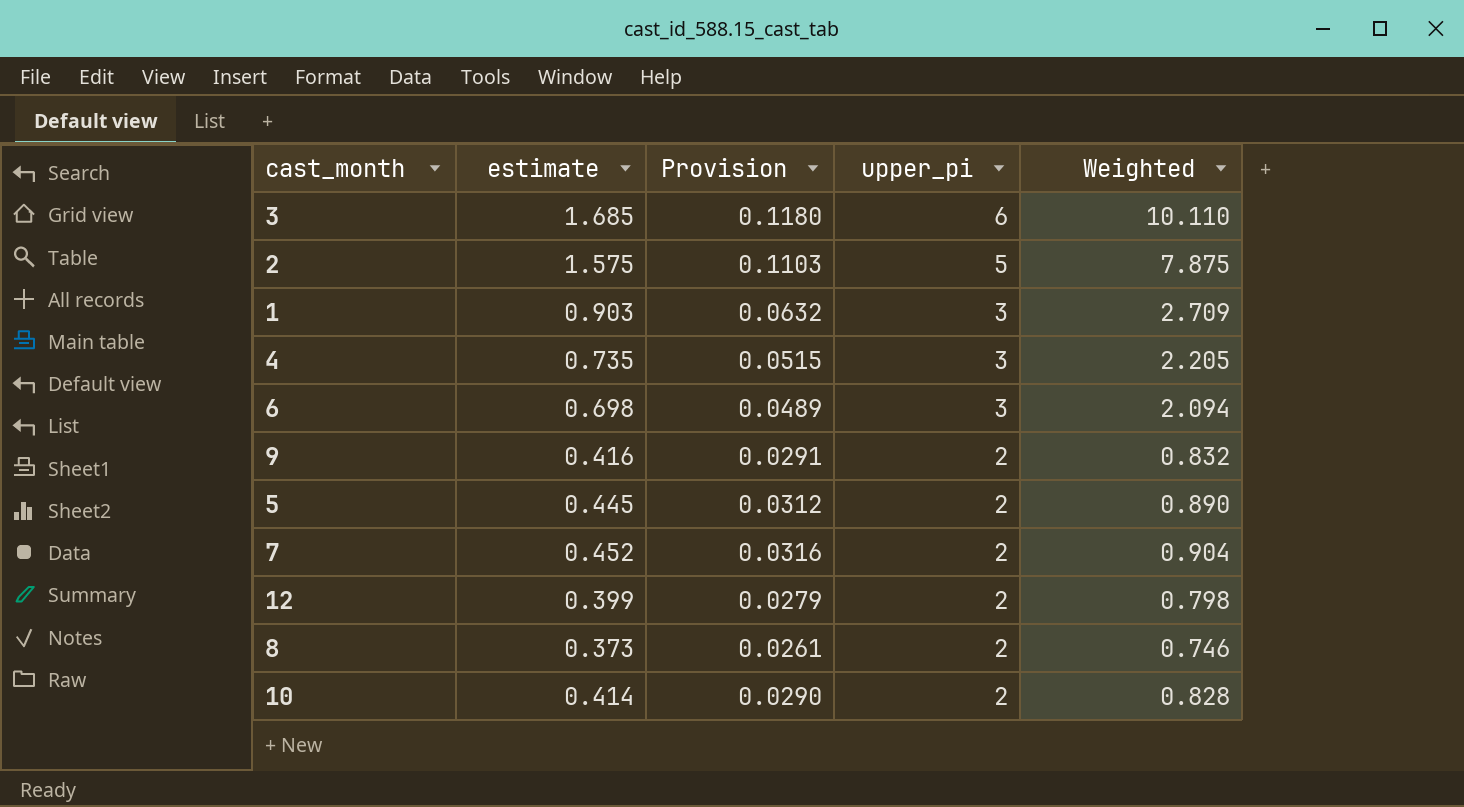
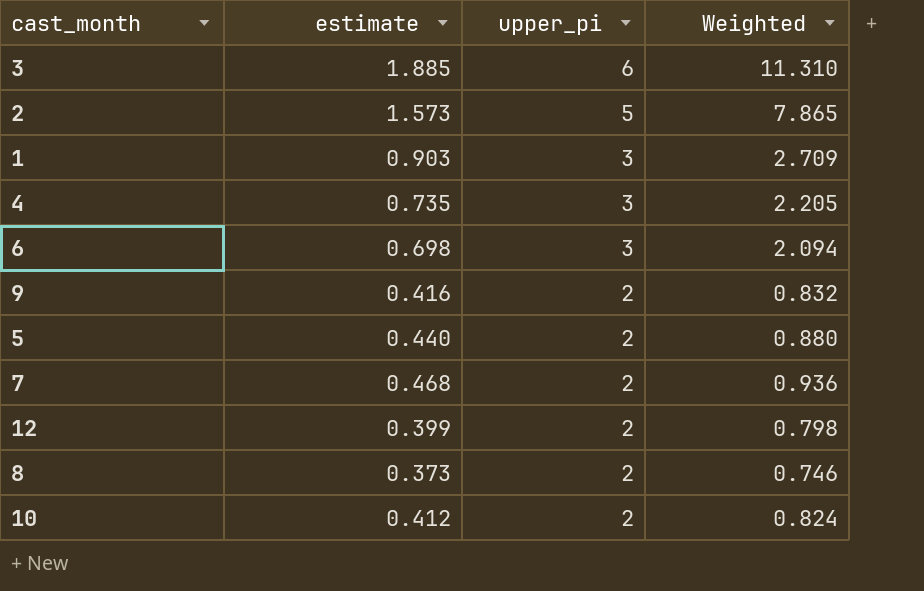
column Provision | formula: [estimate] * 0.07 -> none
3 | estimate: 1.685 -> 1.885
3 | Weighted: 10.110 -> 11.310
2 | estimate: 1.575 -> 1.573
2 | Weighted: 7.875 -> 7.865
5 | estimate: 0.445 -> 0.440
5 | Weighted: 0.890 -> 0.880
7 | estimate: 0.452 -> 0.468
7 | Weighted: 0.904 -> 0.936
10 | estimate: 0.414 -> 0.412
10 | Weighted: 0.828 -> 0.824

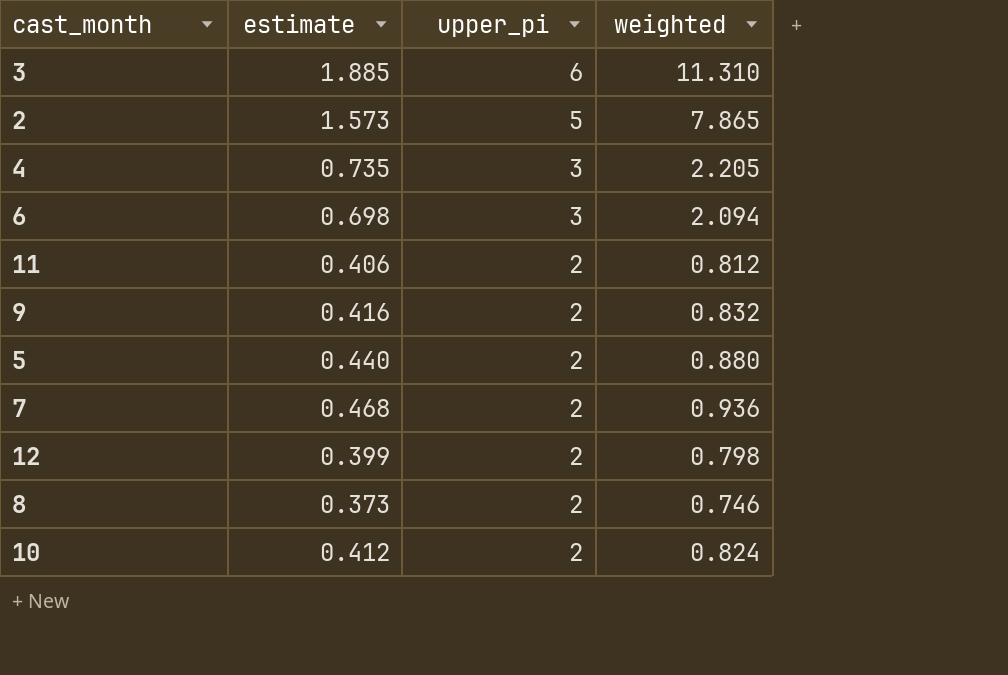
column name: Weighted -> weighted
row 1: 0.903 | 3 | 2.709 -> none
row 11: none -> 0.406 | 2 | 0.812

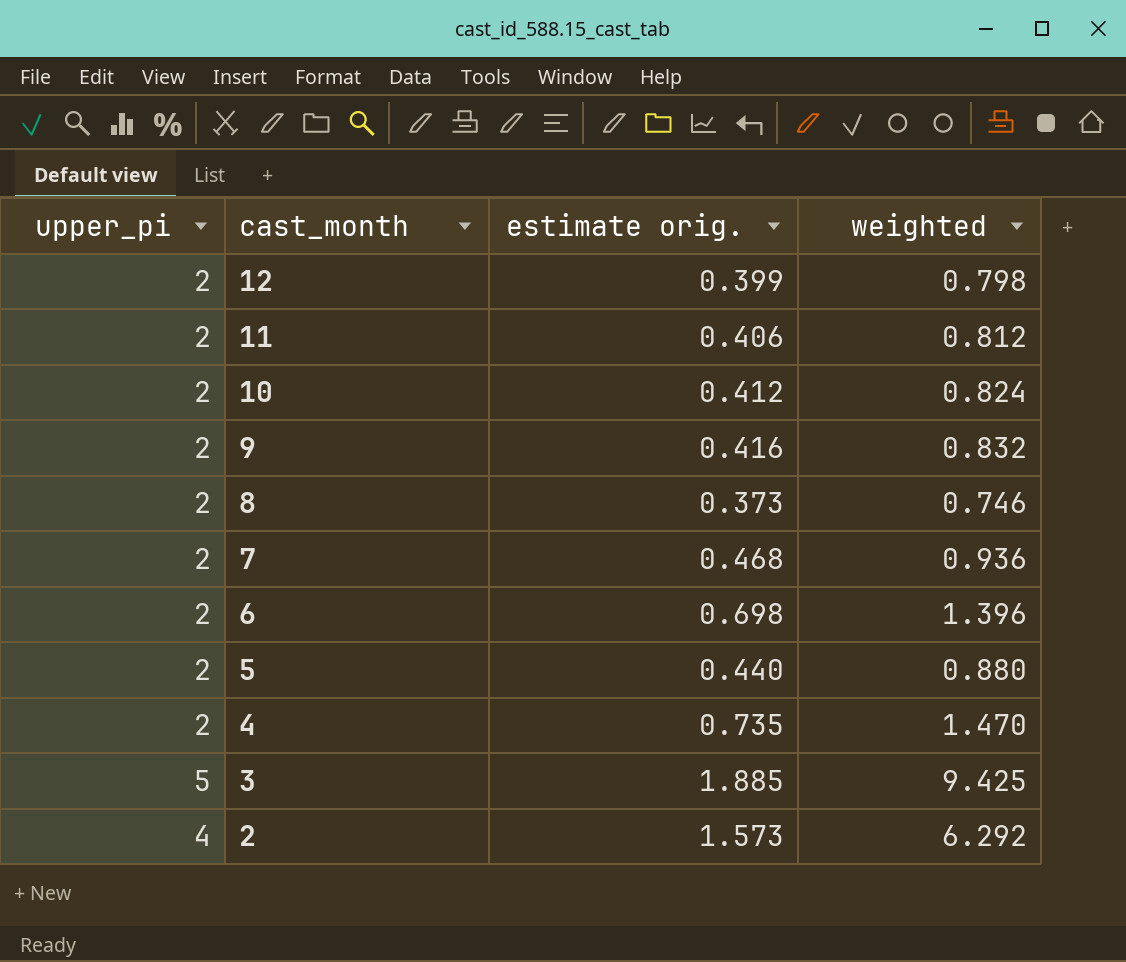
row order: upper_pi descending -> cast_month descending
column upper_pi | position: 3 -> 1
column name: estimate -> estimate orig.
6 | upper_pi: 3 -> 2
6 | weighted: 2.094 -> 1.396
4 | upper_pi: 3 -> 2
4 | weighted: 2.205 -> 1.470
3 | upper_pi: 6 -> 5
3 | weighted: 11.310 -> 9.425
2 | upper_pi: 5 -> 4
2 | weighted: 7.865 -> 6.292

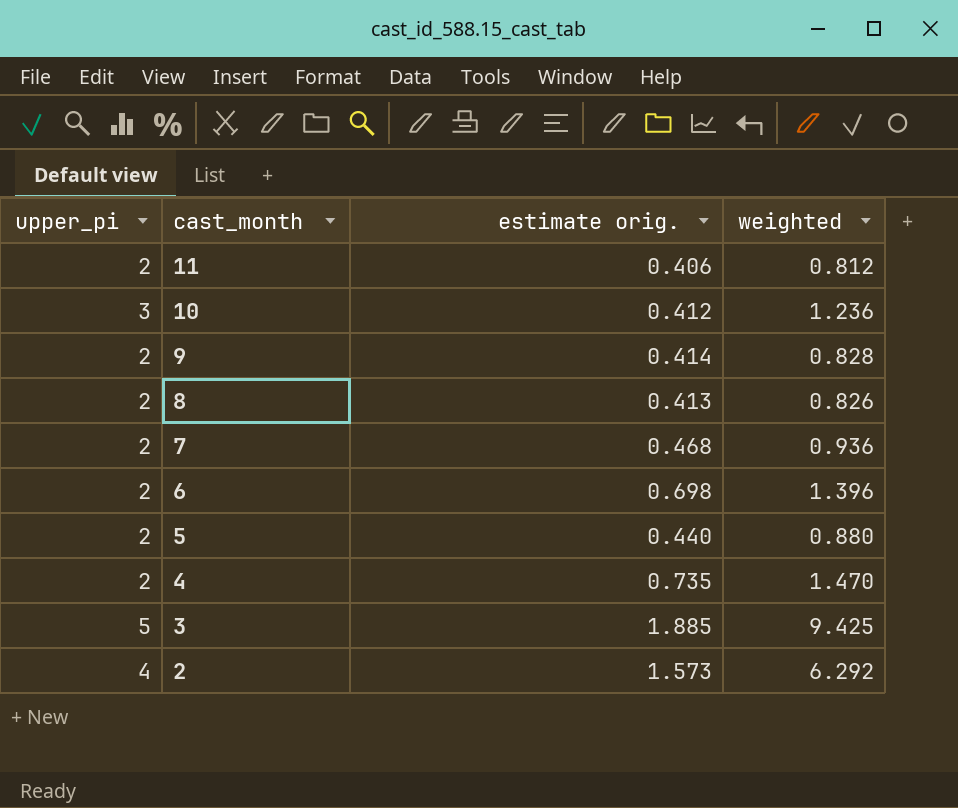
row 12: 2 | 0.399 | 0.798 -> none
10 | upper_pi: 2 -> 3
10 | weighted: 0.824 -> 1.236
9 | estimate orig.: 0.416 -> 0.414
9 | weighted: 0.832 -> 0.828
8 | estimate orig.: 0.373 -> 0.413
8 | weighted: 0.746 -> 0.826

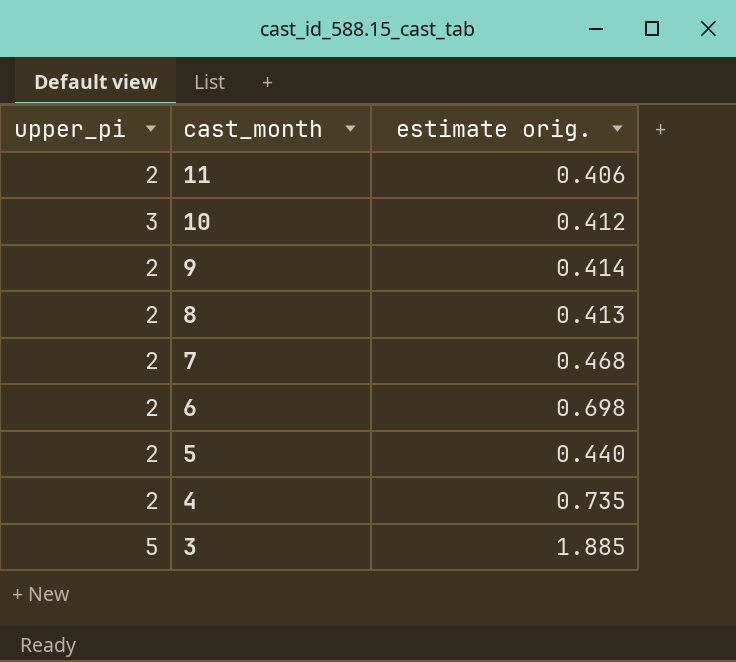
column weighted | formula: [upper_pi] * [estimate orig.] -> none
row 2: 4 | 1.573 | 6.292 -> none

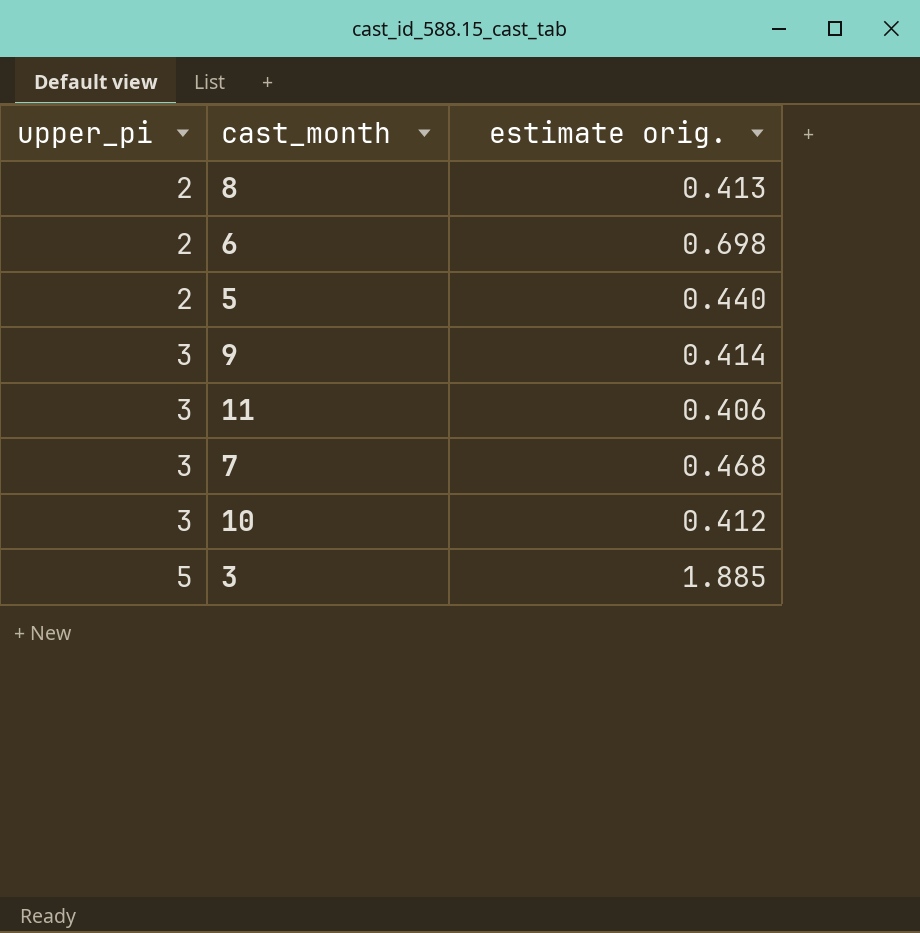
row order: cast_month descending -> upper_pi ascending
row 4: 2 | 0.735 -> none
9 | upper_pi: 2 -> 3
11 | upper_pi: 2 -> 3
7 | upper_pi: 2 -> 3

